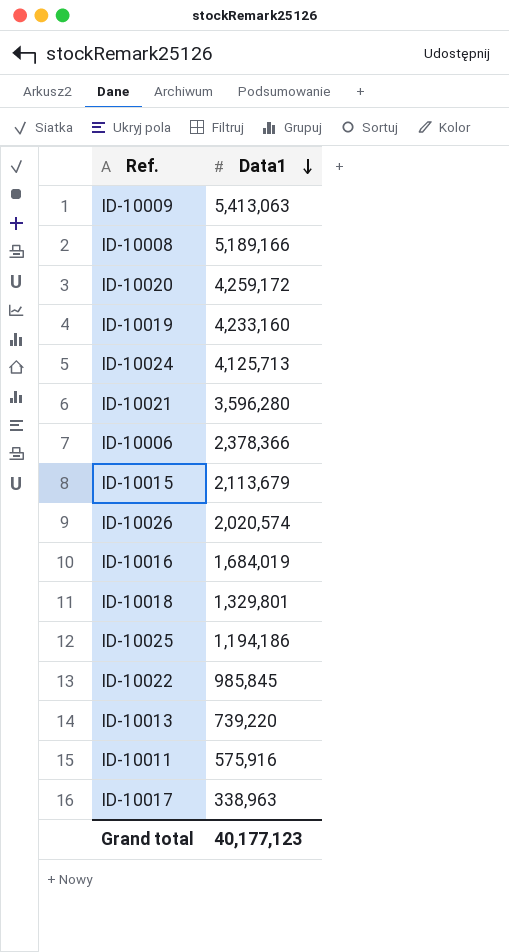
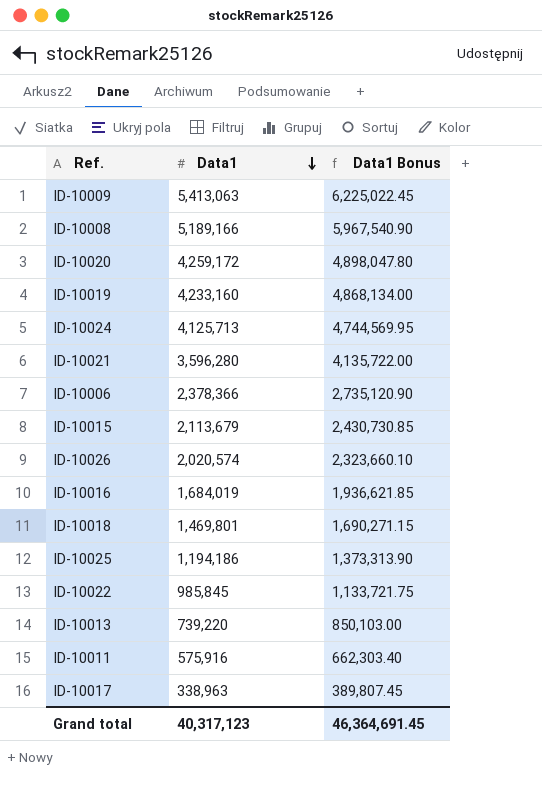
column Data1 Bonus | formula: none -> [Data1] * 1.15
ID-10018 | Data1: 1,329,801 -> 1,469,801
Grand total | Data1: 40,177,123 -> 40,317,123

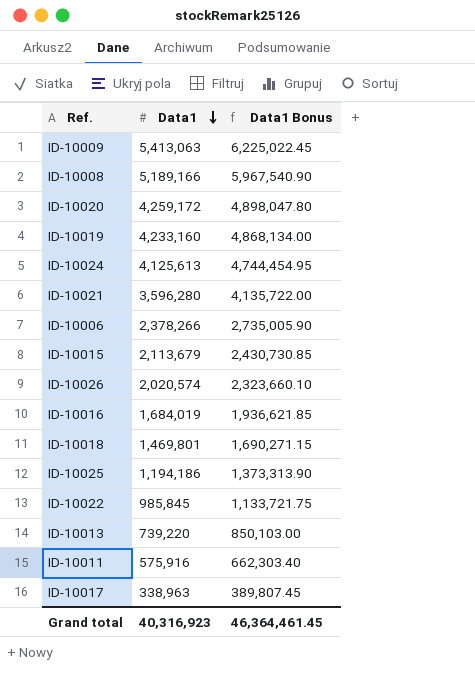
ID-10024 | Data1: 4,125,713 -> 4,125,613
ID-10024 | Data1 Bonus: 4,744,569.95 -> 4,744,454.95
ID-10006 | Data1: 2,378,366 -> 2,378,266
ID-10006 | Data1 Bonus: 2,735,120.90 -> 2,735,005.90
Grand total | Data1: 40,317,123 -> 40,316,923
Grand total | Data1 Bonus: 46,364,691.45 -> 46,364,461.45

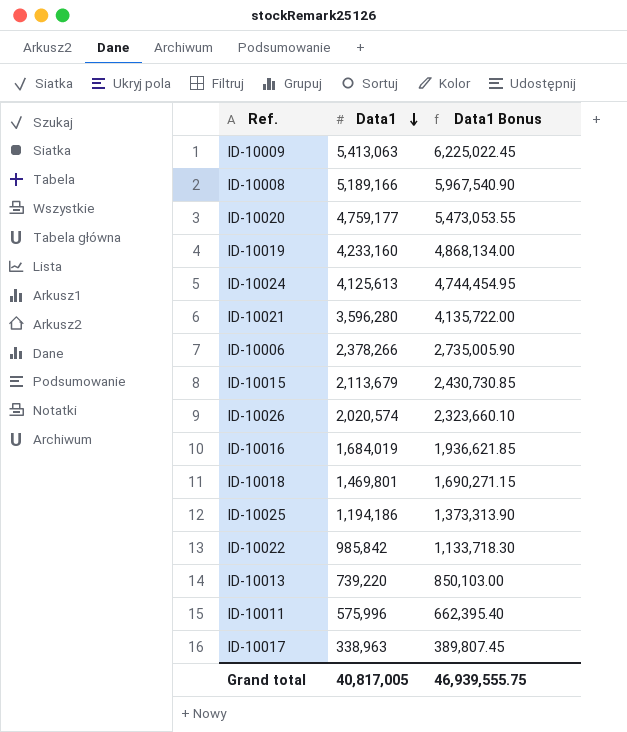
ID-10020 | Data1: 4,259,172 -> 4,759,177
ID-10020 | Data1 Bonus: 4,898,047.80 -> 5,473,053.55
ID-10022 | Data1: 985,845 -> 985,842
ID-10022 | Data1 Bonus: 1,133,721.75 -> 1,133,718.30
ID-10011 | Data1: 575,916 -> 575,996
ID-10011 | Data1 Bonus: 662,303.40 -> 662,395.40
Grand total | Data1: 40,316,923 -> 40,817,005
Grand total | Data1 Bonus: 46,364,461.45 -> 46,939,555.75

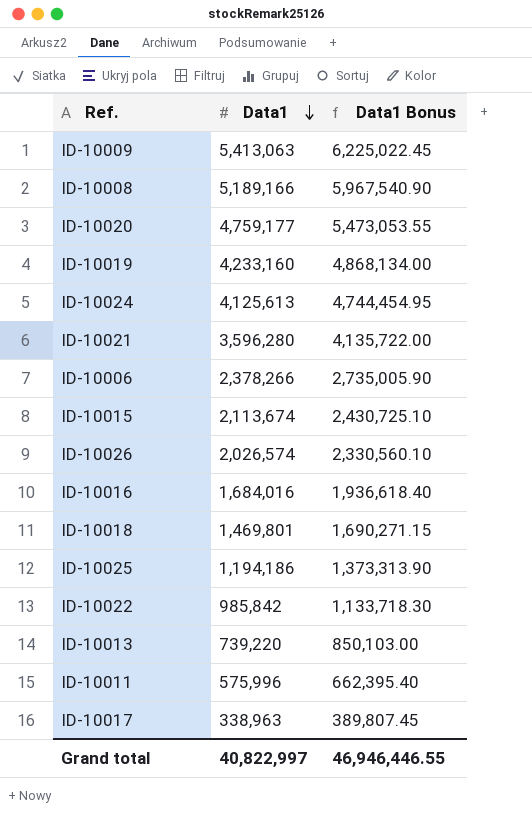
ID-10015 | Data1: 2,113,679 -> 2,113,674
ID-10015 | Data1 Bonus: 2,430,730.85 -> 2,430,725.10
ID-10026 | Data1: 2,020,574 -> 2,026,574
ID-10026 | Data1 Bonus: 2,323,660.10 -> 2,330,560.10
ID-10016 | Data1: 1,684,019 -> 1,684,016
ID-10016 | Data1 Bonus: 1,936,621.85 -> 1,936,618.40
Grand total | Data1: 40,817,005 -> 40,822,997
Grand total | Data1 Bonus: 46,939,555.75 -> 46,946,446.55

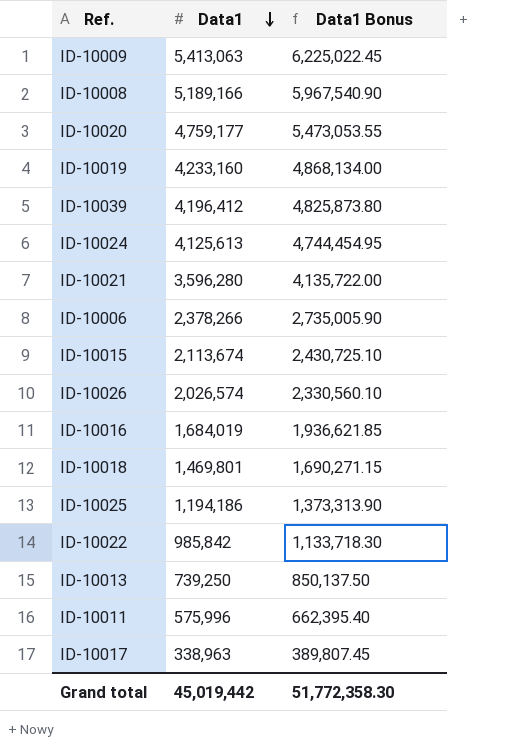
row ID-10039: none -> 4,196,412 | 4,825,873.80
ID-10016 | Data1: 1,684,016 -> 1,684,019
ID-10016 | Data1 Bonus: 1,936,618.40 -> 1,936,621.85
ID-10013 | Data1: 739,220 -> 739,250
ID-10013 | Data1 Bonus: 850,103.00 -> 850,137.50
Grand total | Data1: 40,822,997 -> 45,019,442
Grand total | Data1 Bonus: 46,946,446.55 -> 51,772,358.30

